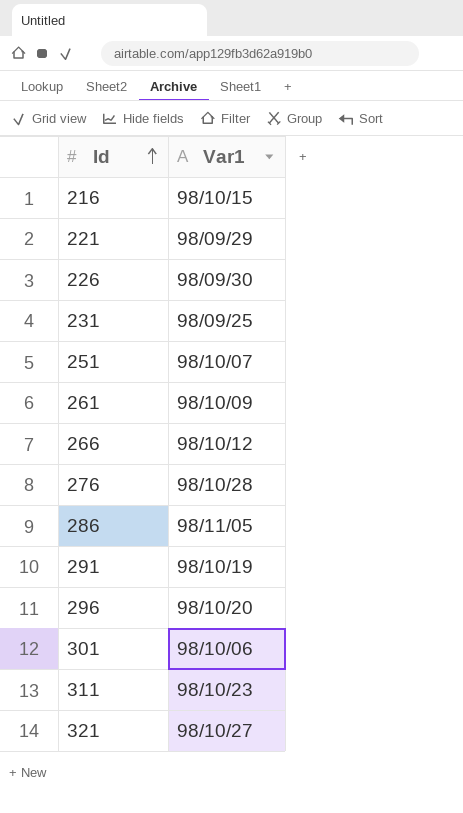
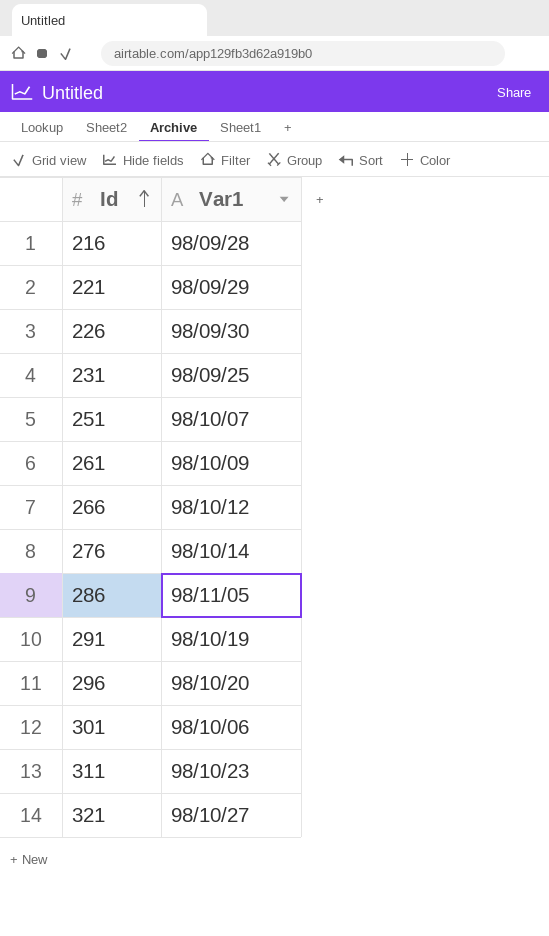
216 | Var1: 98/10/15 -> 98/09/28
276 | Var1: 98/10/28 -> 98/10/14

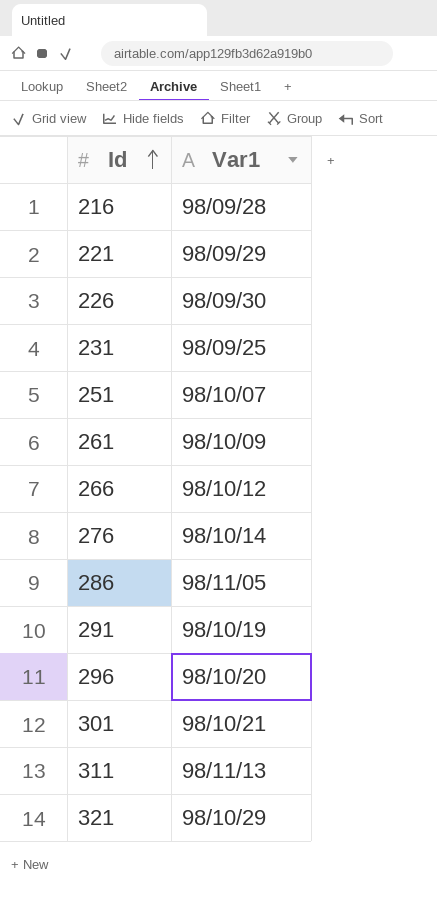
301 | Var1: 98/10/06 -> 98/10/21
311 | Var1: 98/10/23 -> 98/11/13
321 | Var1: 98/10/27 -> 98/10/29

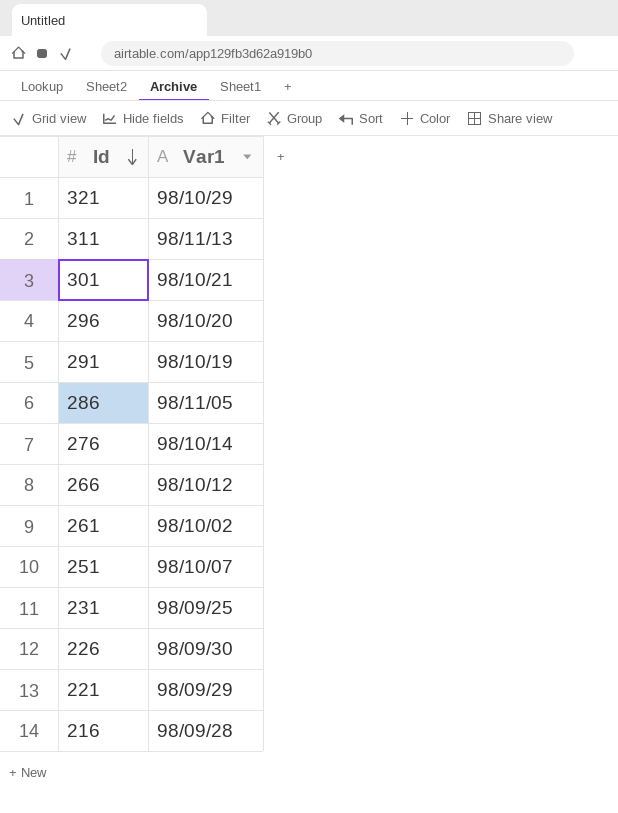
row order: Id ascending -> Id descending
261 | Var1: 98/10/09 -> 98/10/02

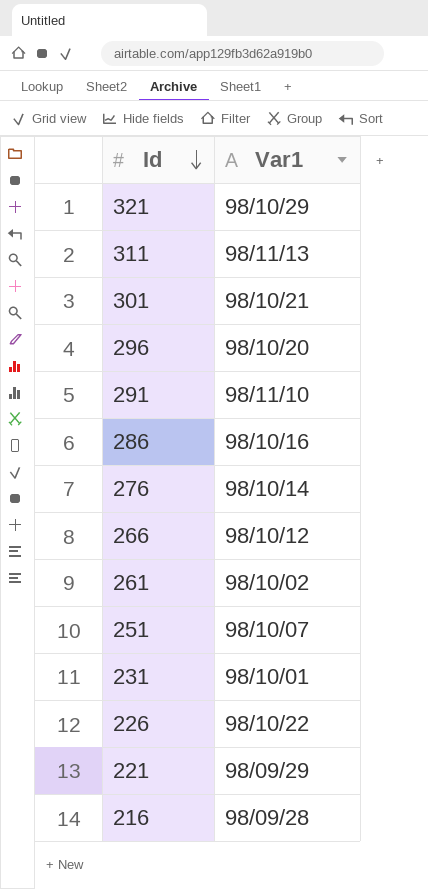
291 | Var1: 98/10/19 -> 98/11/10
286 | Var1: 98/11/05 -> 98/10/16
231 | Var1: 98/09/25 -> 98/10/01
226 | Var1: 98/09/30 -> 98/10/22

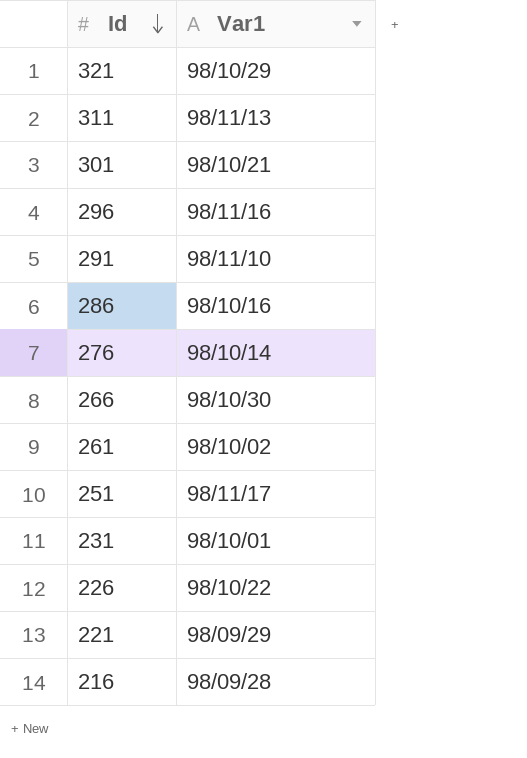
296 | Var1: 98/10/20 -> 98/11/16
266 | Var1: 98/10/12 -> 98/10/30
251 | Var1: 98/10/07 -> 98/11/17

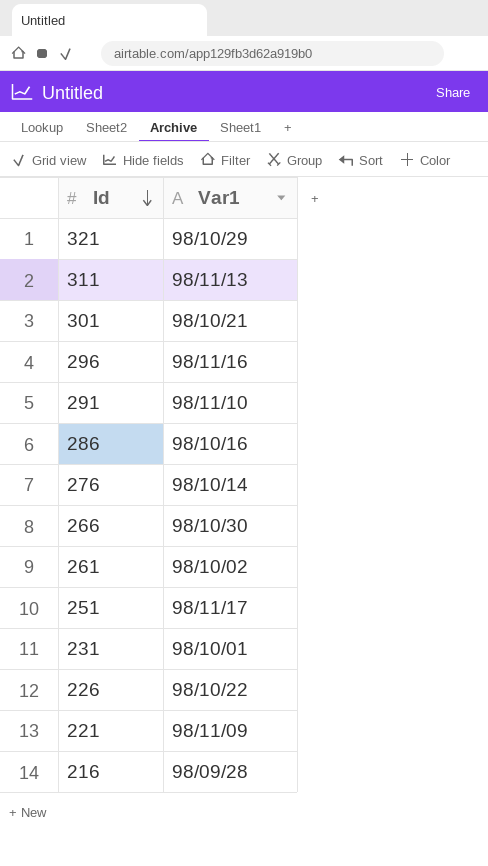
221 | Var1: 98/09/29 -> 98/11/09

